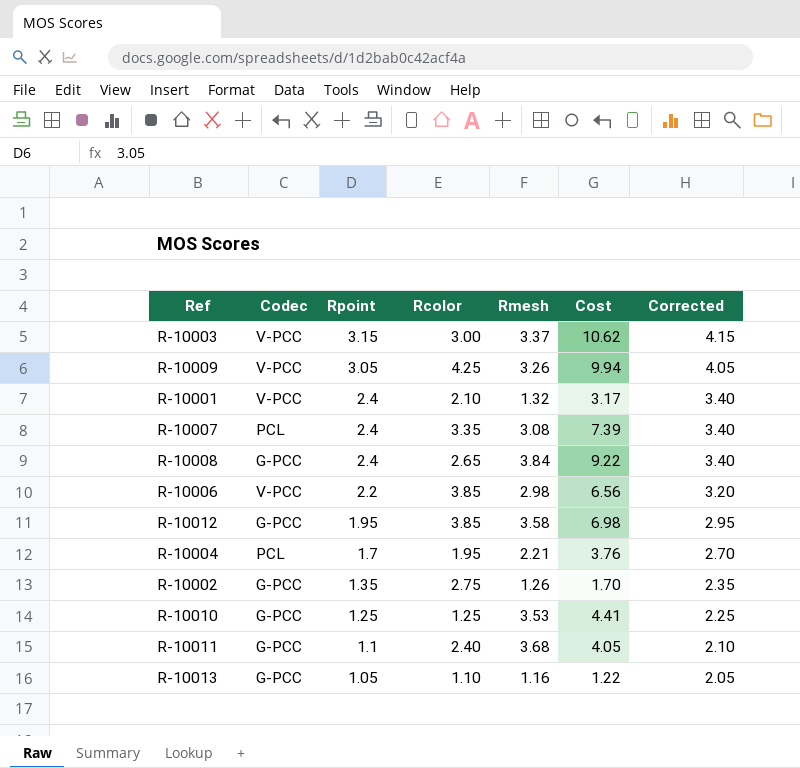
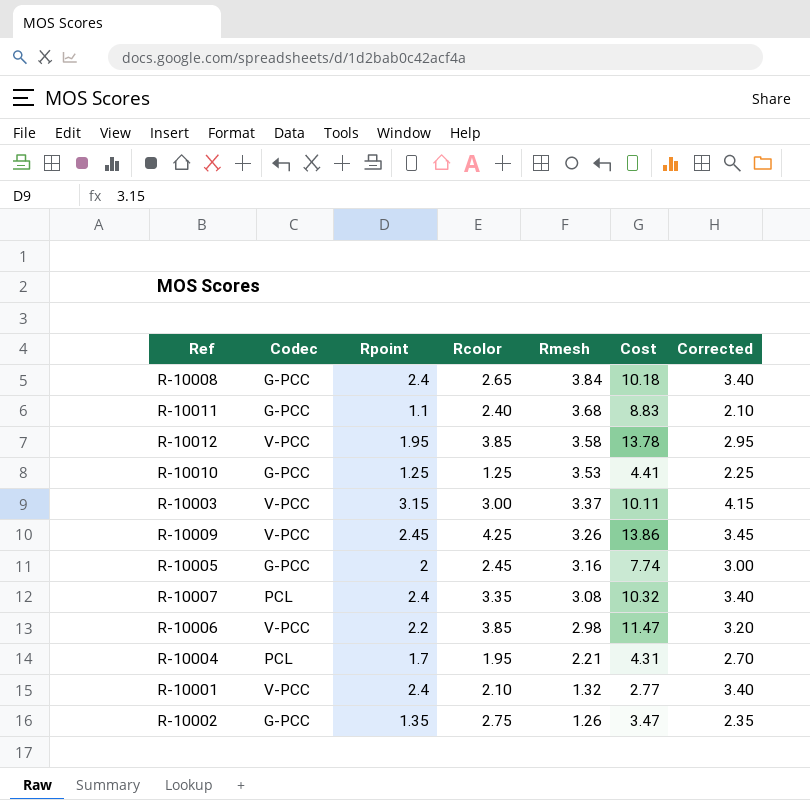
row order: Rpoint descending -> Rmesh descending
column Cost | formula: [Rpoint] * [Rmesh] -> [Rcolor] * [Rmesh]
row R-10013: G-PCC | 1.05 | 1.10 | 1.16 | 1.22 | 2.05 -> none
R-10012 | Codec: G-PCC -> V-PCC
R-10009 | Rpoint: 3.05 -> 2.45
R-10009 | Corrected: 4.05 -> 3.45
row R-10005: none -> G-PCC | 2 | 2.45 | 3.16 | 7.74 | 3.00

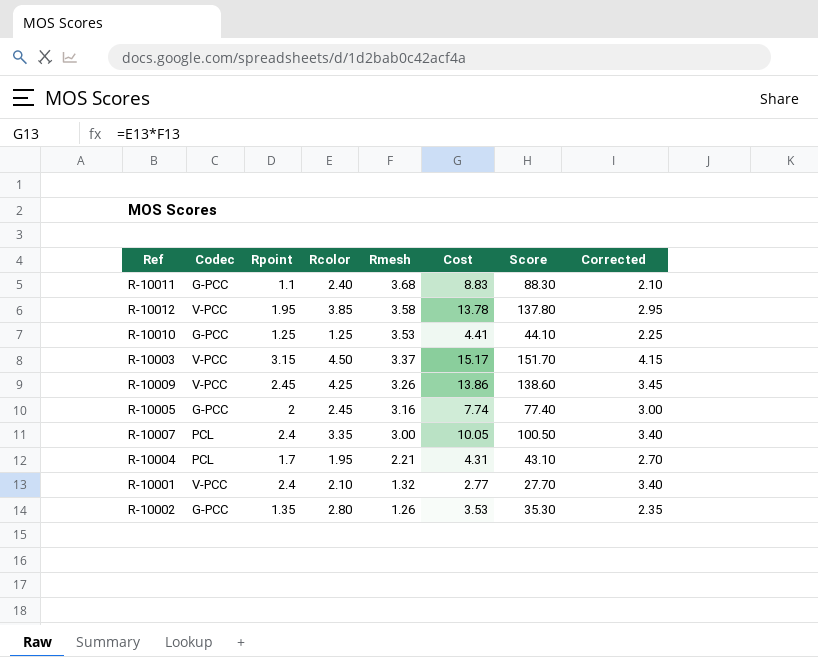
column Score | formula: none -> [Cost] * 10
row R-10008: G-PCC | 2.4 | 2.65 | 3.84 | 10.18 | 3.40 -> none
row R-10006: V-PCC | 2.2 | 3.85 | 2.98 | 11.47 | 3.20 -> none
R-10003 | Rcolor: 3.00 -> 4.50
R-10003 | Cost: 10.11 -> 15.17
R-10007 | Rmesh: 3.08 -> 3.00
R-10007 | Cost: 10.32 -> 10.05
R-10002 | Rcolor: 2.75 -> 2.80
R-10002 | Cost: 3.47 -> 3.53

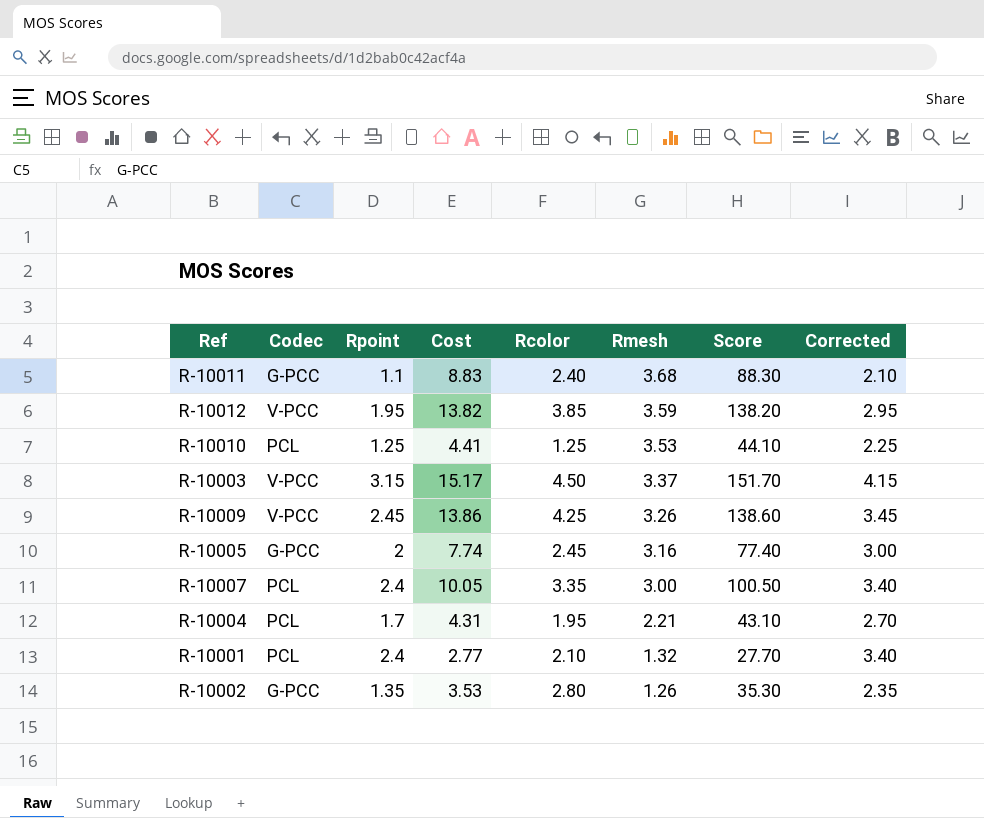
column Cost | position: 6 -> 4
R-10012 | Cost: 13.78 -> 13.82
R-10012 | Rmesh: 3.58 -> 3.59
R-10012 | Score: 137.80 -> 138.20
R-10010 | Codec: G-PCC -> PCL
R-10001 | Codec: V-PCC -> PCL

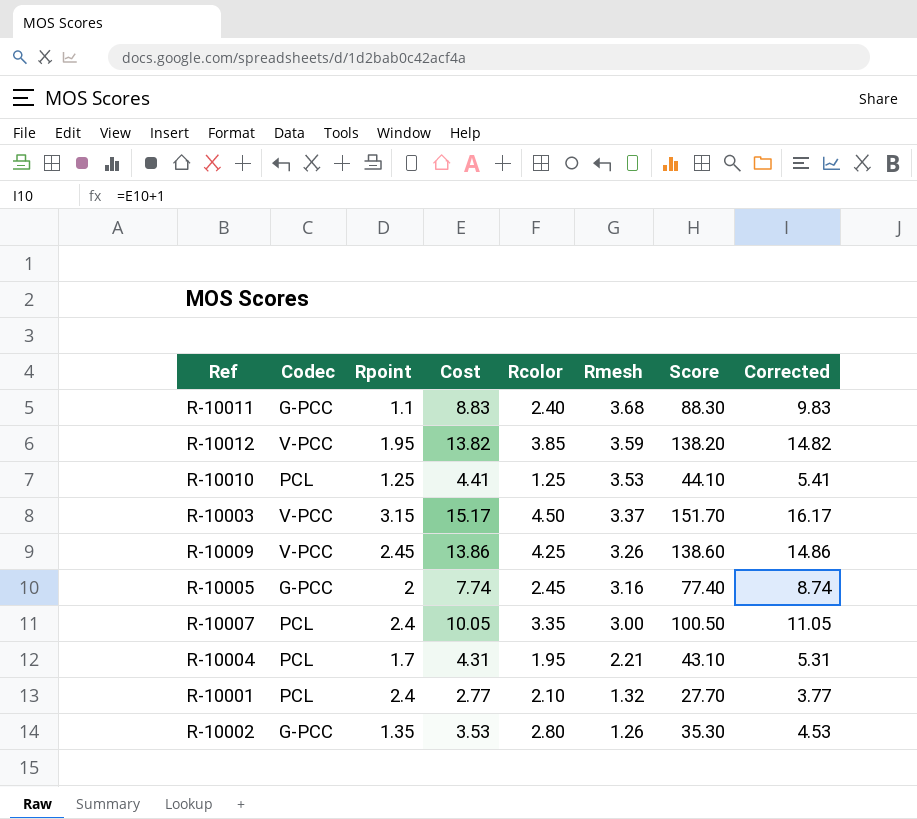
column Corrected | formula: [Rpoint] + 1 -> [Cost] + 1

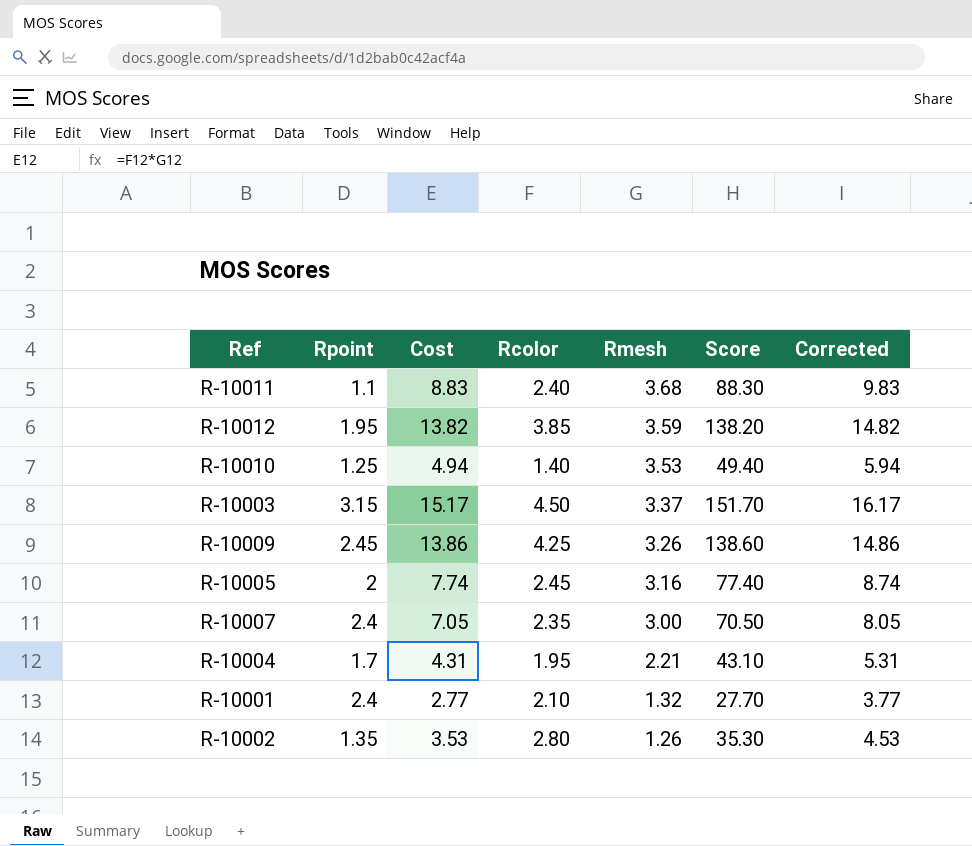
column Codec | position: 2 -> none
R-10010 | Cost: 4.41 -> 4.94
R-10010 | Rcolor: 1.25 -> 1.40
R-10010 | Score: 44.10 -> 49.40
R-10010 | Corrected: 5.41 -> 5.94
R-10007 | Cost: 10.05 -> 7.05
R-10007 | Rcolor: 3.35 -> 2.35
R-10007 | Score: 100.50 -> 70.50
R-10007 | Corrected: 11.05 -> 8.05

